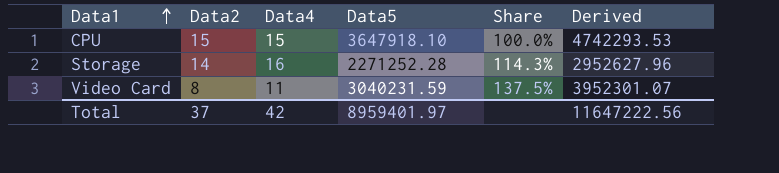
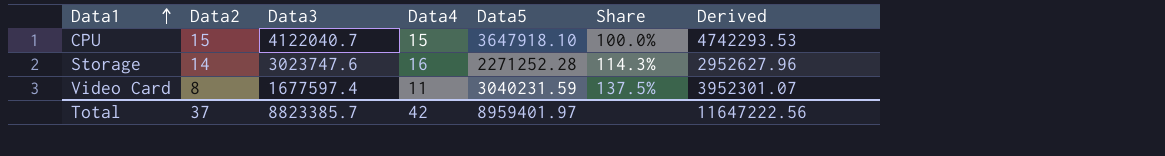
column Data3 | position: none -> 3

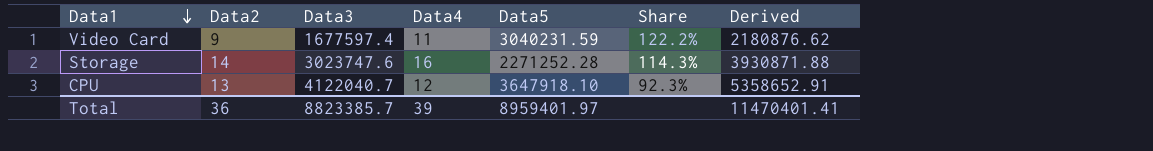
row order: Data1 ascending -> Data1 descending
column Derived | formula: [Data5] * 1.3 -> [Data3] * 1.3
Video Card | Data2: 8 -> 9
Video Card | Share: 137.5% -> 122.2%
CPU | Data2: 15 -> 13
CPU | Data4: 15 -> 12
CPU | Share: 100.0% -> 92.3%
Total | Data2: 37 -> 36
Total | Data4: 42 -> 39
Total | Derived: 11647222.56 -> 11470401.41

